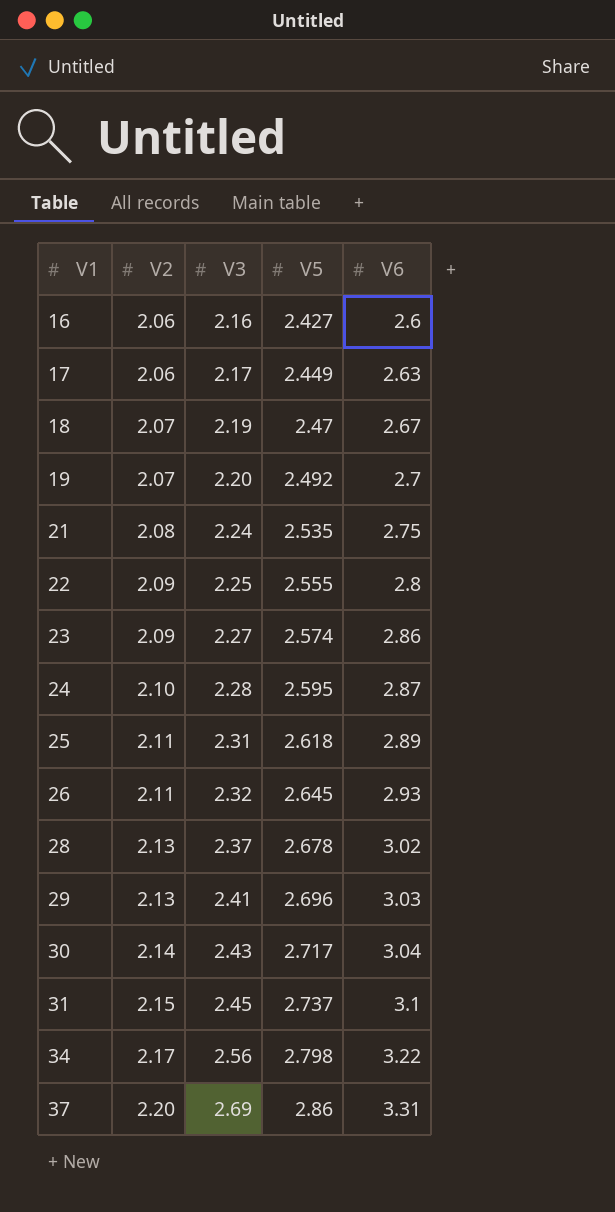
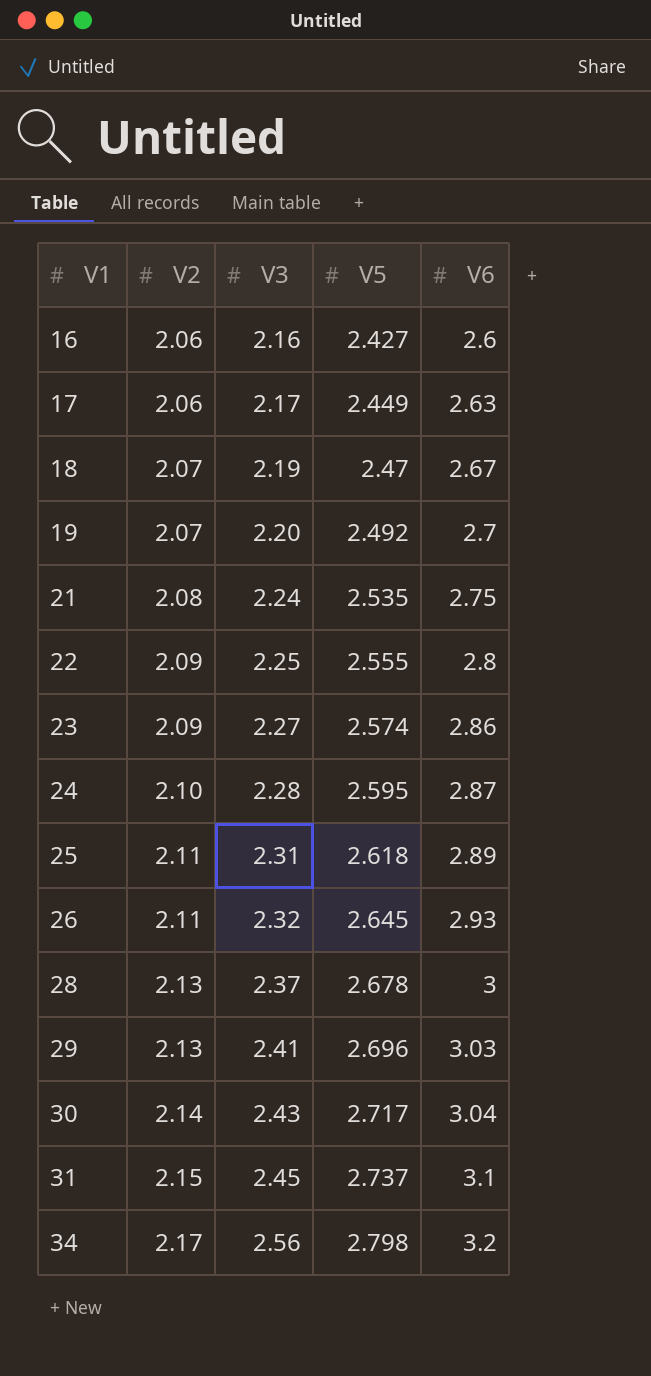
row 37: 2.20 | 2.69 | 2.86 | 3.31 -> none
28 | V6: 3.02 -> 3
34 | V6: 3.22 -> 3.2

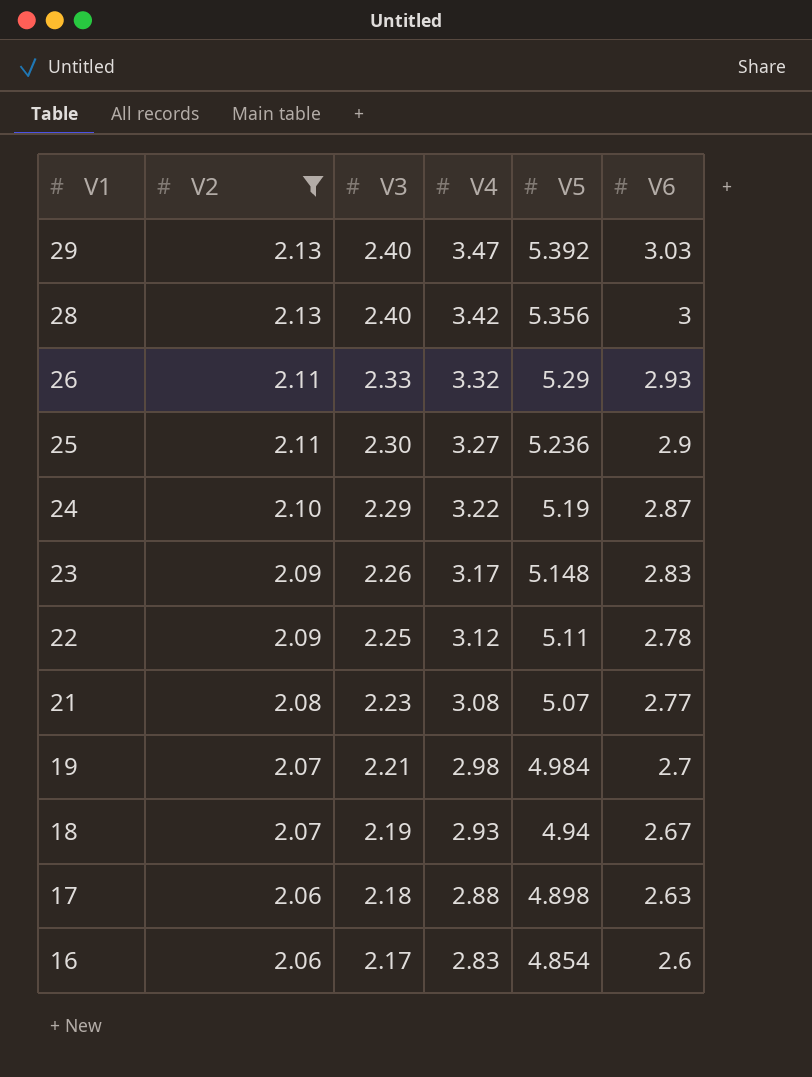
filter: none -> V2 <= 2.13
row order: V1 ascending -> V1 descending
column V4 | position: none -> 4
29 | V3: 2.41 -> 2.40
29 | V5: 2.696 -> 5.392
28 | V3: 2.37 -> 2.40
28 | V5: 2.678 -> 5.356
26 | V3: 2.32 -> 2.33
26 | V5: 2.645 -> 5.29
25 | V3: 2.31 -> 2.30
25 | V5: 2.618 -> 5.236
25 | V6: 2.89 -> 2.9
24 | V3: 2.28 -> 2.29
24 | V5: 2.595 -> 5.19
23 | V3: 2.27 -> 2.26
23 | V5: 2.574 -> 5.148
23 | V6: 2.86 -> 2.83
22 | V5: 2.555 -> 5.11
22 | V6: 2.8 -> 2.78
21 | V3: 2.24 -> 2.23
21 | V5: 2.535 -> 5.07
21 | V6: 2.75 -> 2.77
19 | V3: 2.20 -> 2.21
19 | V5: 2.492 -> 4.984
18 | V5: 2.47 -> 4.94
17 | V3: 2.17 -> 2.18
17 | V5: 2.449 -> 4.898
16 | V3: 2.16 -> 2.17
16 | V5: 2.427 -> 4.854

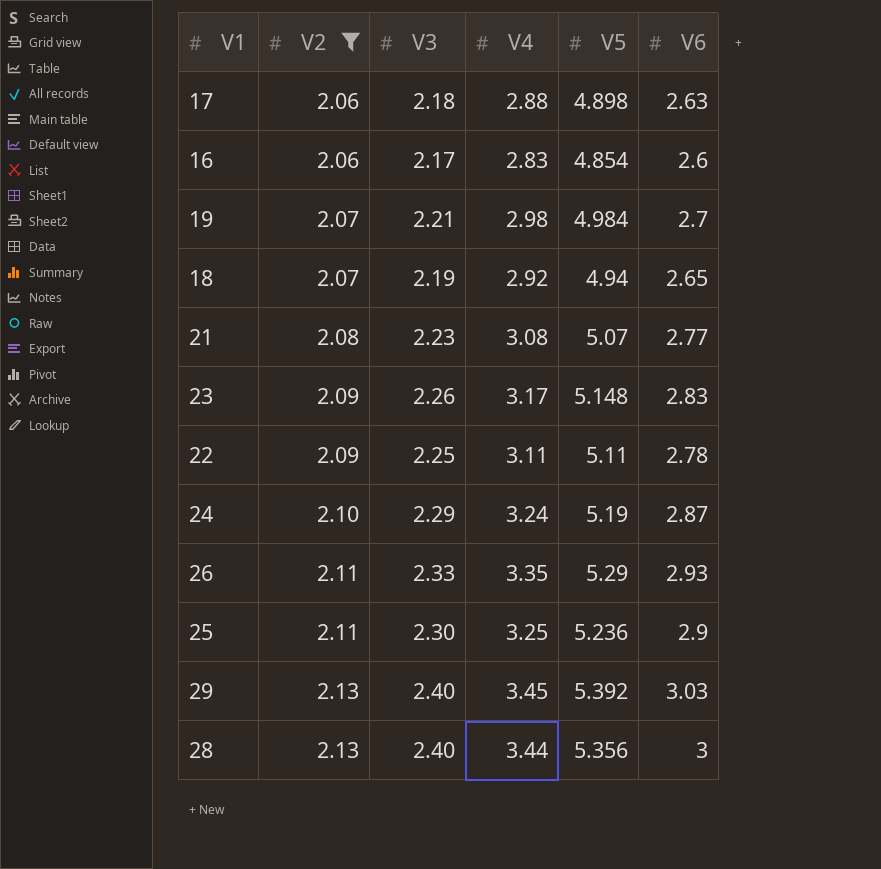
row order: V1 descending -> V2 ascending
18 | V4: 2.93 -> 2.92
18 | V6: 2.67 -> 2.65
22 | V4: 3.12 -> 3.11
24 | V4: 3.22 -> 3.24
26 | V4: 3.32 -> 3.35
25 | V4: 3.27 -> 3.25
29 | V4: 3.47 -> 3.45
28 | V4: 3.42 -> 3.44

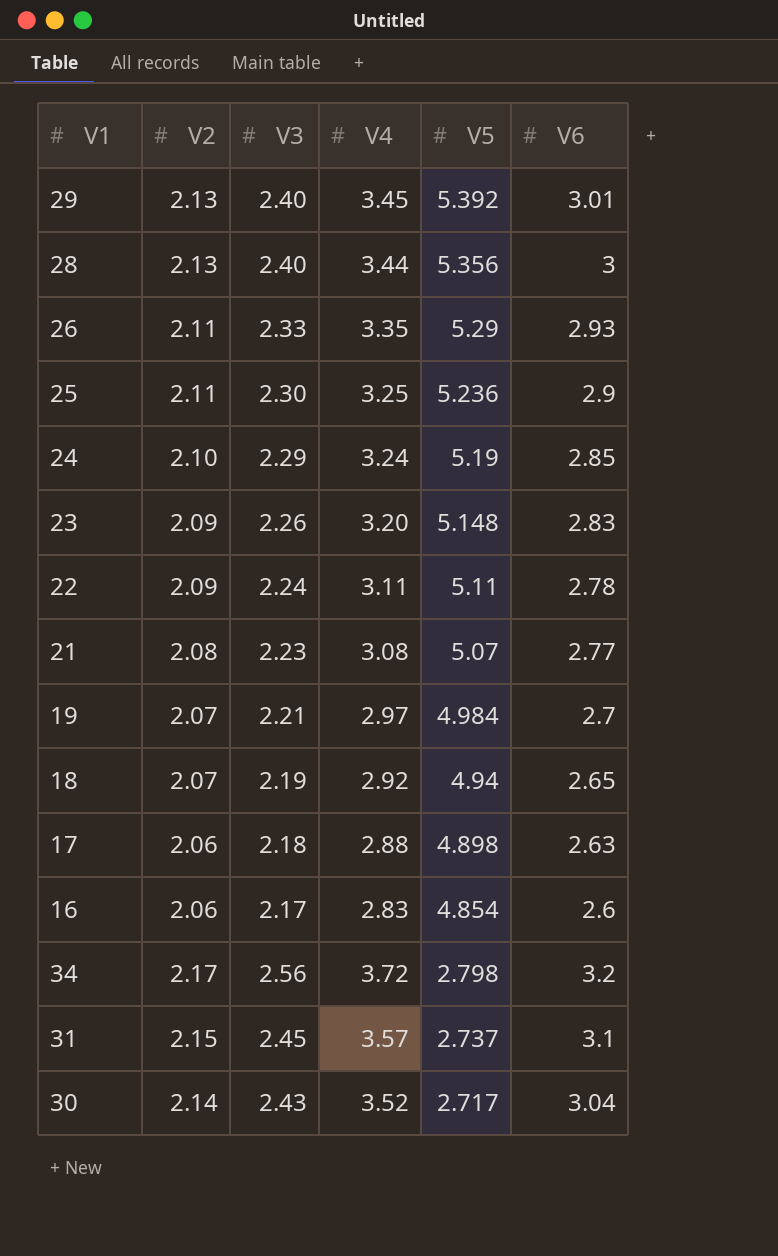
filter: V2 <= 2.13 -> none
row order: V2 ascending -> V5 descending
29 | V6: 3.03 -> 3.01
24 | V6: 2.87 -> 2.85
23 | V4: 3.17 -> 3.20
22 | V3: 2.25 -> 2.24
19 | V4: 2.98 -> 2.97

